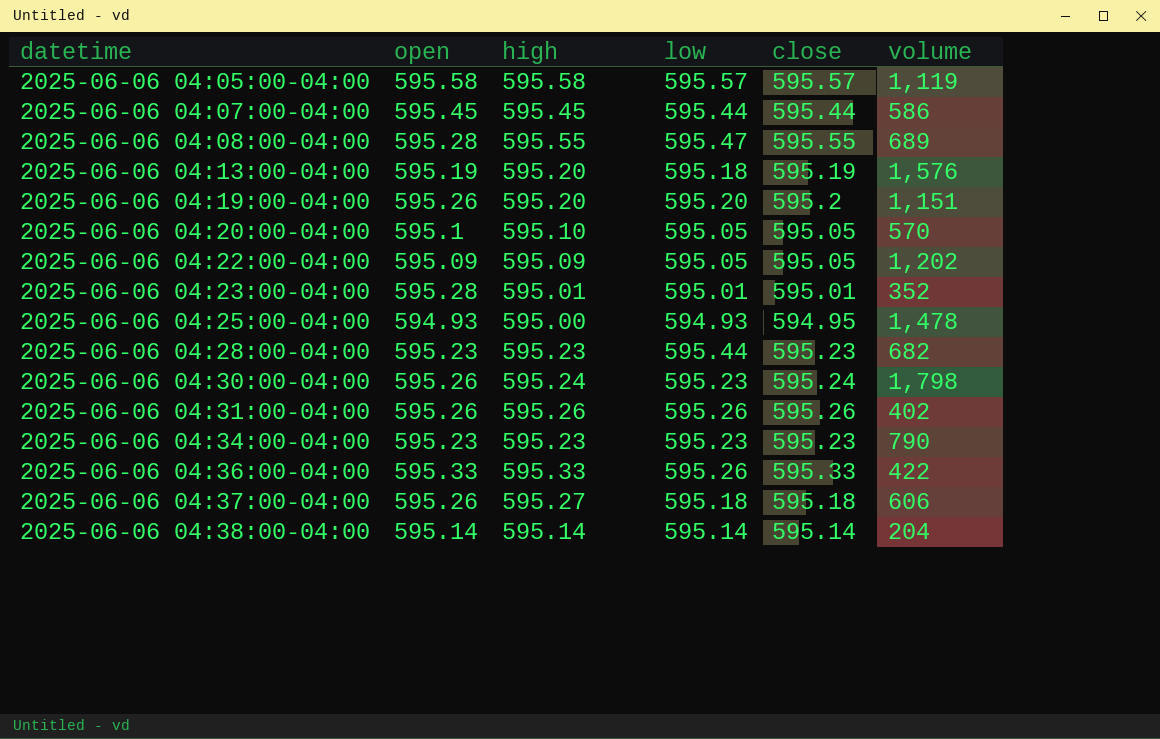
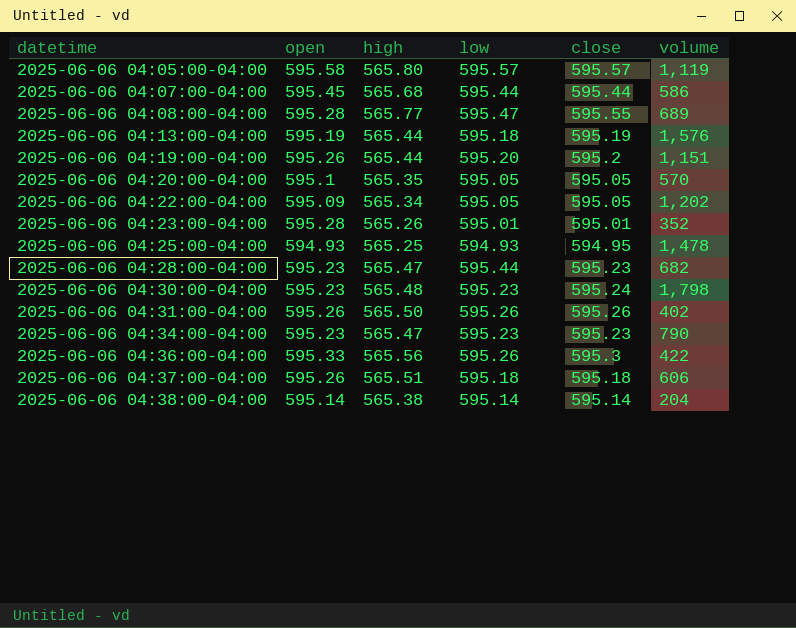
2025-06-06 04:05:00-04:00 | high: 595.58 -> 565.80
2025-06-06 04:07:00-04:00 | high: 595.45 -> 565.68
2025-06-06 04:08:00-04:00 | high: 595.55 -> 565.77
2025-06-06 04:13:00-04:00 | high: 595.20 -> 565.44
2025-06-06 04:19:00-04:00 | high: 595.20 -> 565.44
2025-06-06 04:20:00-04:00 | high: 595.10 -> 565.35
2025-06-06 04:22:00-04:00 | high: 595.09 -> 565.34
2025-06-06 04:23:00-04:00 | high: 595.01 -> 565.26
2025-06-06 04:25:00-04:00 | high: 595.00 -> 565.25
2025-06-06 04:28:00-04:00 | high: 595.23 -> 565.47
2025-06-06 04:30:00-04:00 | open: 595.26 -> 595.23
2025-06-06 04:30:00-04:00 | high: 595.24 -> 565.48
2025-06-06 04:31:00-04:00 | high: 595.26 -> 565.50
2025-06-06 04:34:00-04:00 | high: 595.23 -> 565.47
2025-06-06 04:36:00-04:00 | high: 595.33 -> 565.56
2025-06-06 04:36:00-04:00 | close: 595.33 -> 595.3
2025-06-06 04:37:00-04:00 | high: 595.27 -> 565.51
2025-06-06 04:38:00-04:00 | high: 595.14 -> 565.38

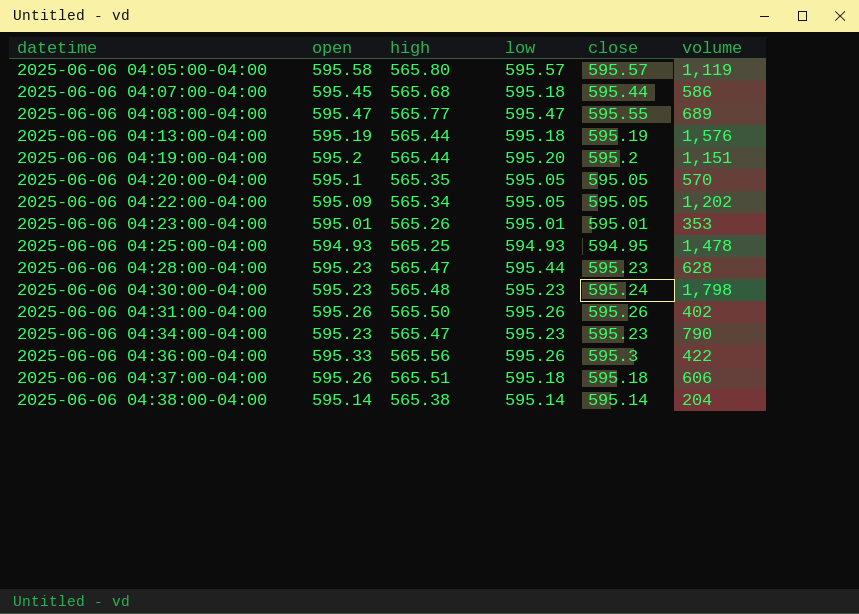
2025-06-06 04:07:00-04:00 | low: 595.44 -> 595.18
2025-06-06 04:08:00-04:00 | open: 595.28 -> 595.47
2025-06-06 04:19:00-04:00 | open: 595.26 -> 595.2
2025-06-06 04:23:00-04:00 | open: 595.28 -> 595.01
2025-06-06 04:23:00-04:00 | volume: 352 -> 353
2025-06-06 04:28:00-04:00 | volume: 682 -> 628

